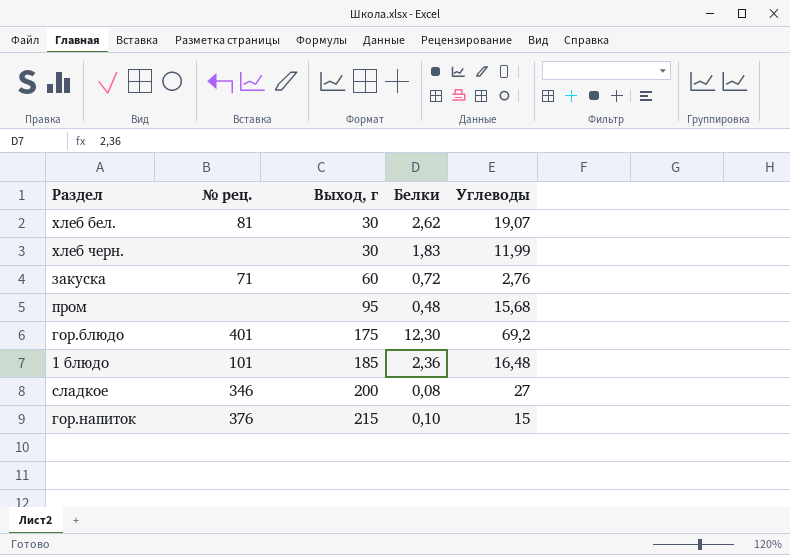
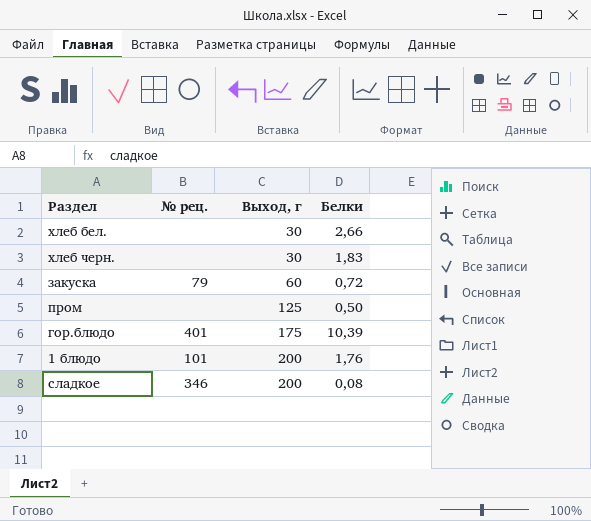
column Углеводы | position: 5 -> none
row гор.напиток: 376 | 215 | 0,10 | 15 -> none
хлеб бел. | № рец.: 81 -> none
хлеб бел. | Белки: 2,62 -> 2,66
закуска | № рец.: 71 -> 79
пром | Выход, г: 95 -> 125
пром | Белки: 0,48 -> 0,50
гор.блюдо | Белки: 12,30 -> 10,39
1 блюдо | Выход, г: 185 -> 200
1 блюдо | Белки: 2,36 -> 1,76

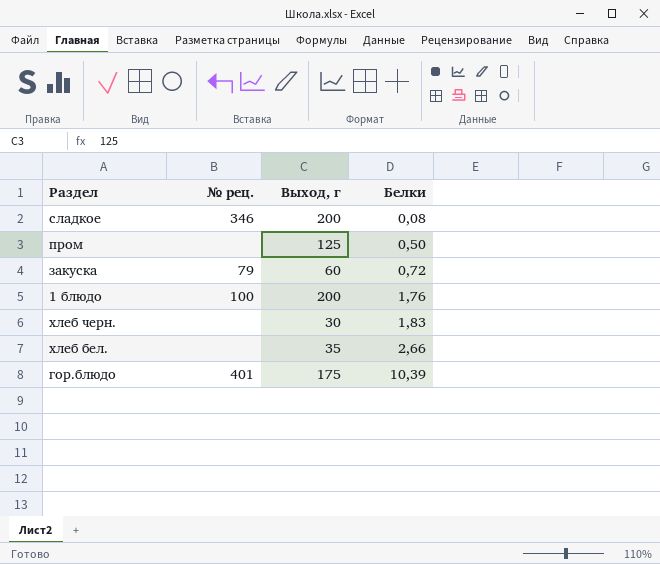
row order: Выход, г ascending -> Белки ascending
1 блюдо | № рец.: 101 -> 100
хлеб бел. | Выход, г: 30 -> 35

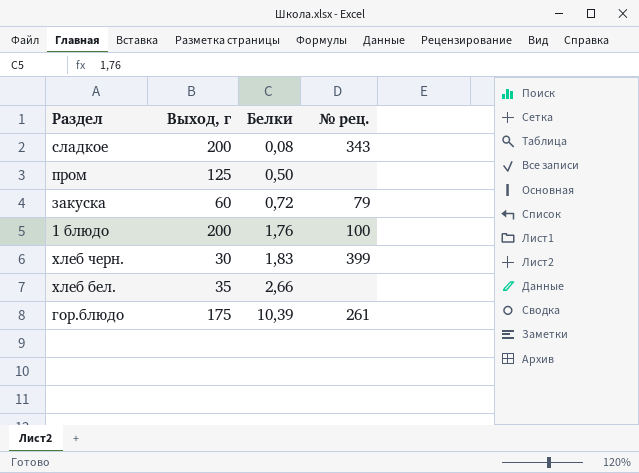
column № рец. | position: 2 -> 4
сладкое | № рец.: 346 -> 343
хлеб черн. | № рец.: none -> 399
гор.блюдо | № рец.: 401 -> 261

